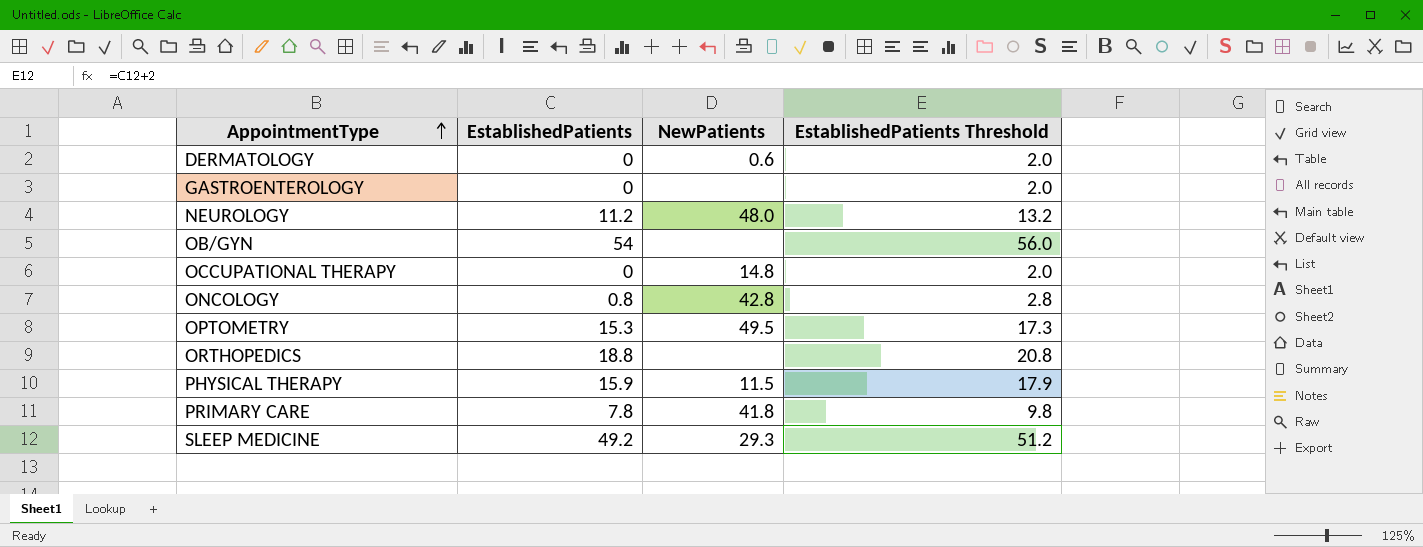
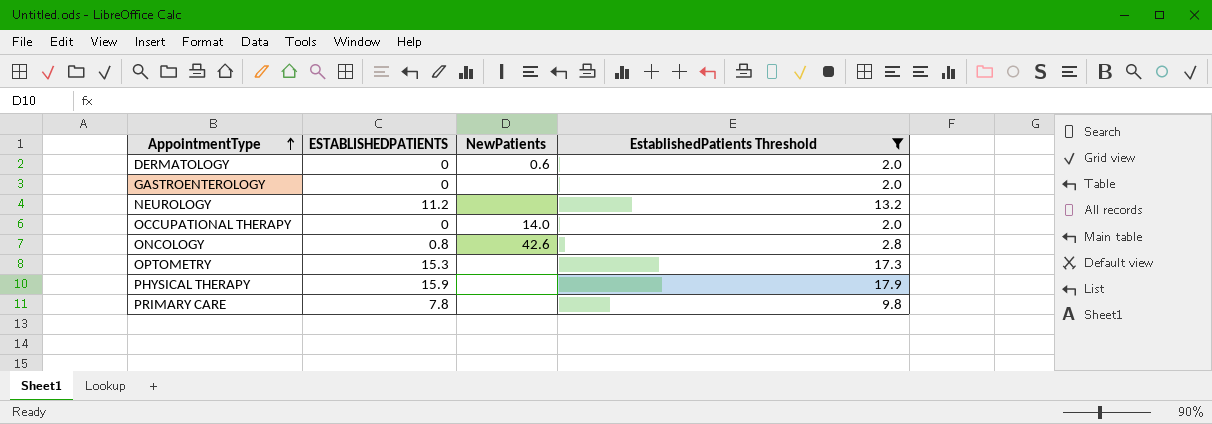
filter: none -> EstablishedPatients Threshold <= 17.9
column name: EstablishedPatients -> ESTABLISHEDPATIENTS
NEUROLOGY | NewPatients: 48.0 -> none
OCCUPATIONAL THERAPY | NewPatients: 14.8 -> 14.0
ONCOLOGY | NewPatients: 42.8 -> 42.6
OPTOMETRY | NewPatients: 49.5 -> none
PHYSICAL THERAPY | NewPatients: 11.5 -> none
PRIMARY CARE | NewPatients: 41.8 -> none

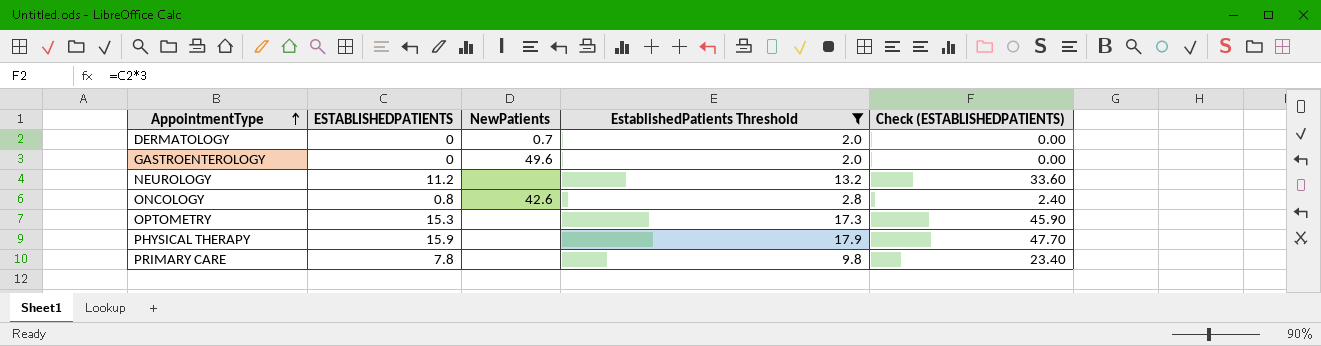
column Check (ESTABLISHEDPATIENTS) | formula: none -> [ESTABLISHEDPATIENTS] * 3
row OCCUPATIONAL THERAPY: 0 | 14.0 | 2.0 -> none
DERMATOLOGY | NewPatients: 0.6 -> 0.7
GASTROENTEROLOGY | NewPatients: none -> 49.6

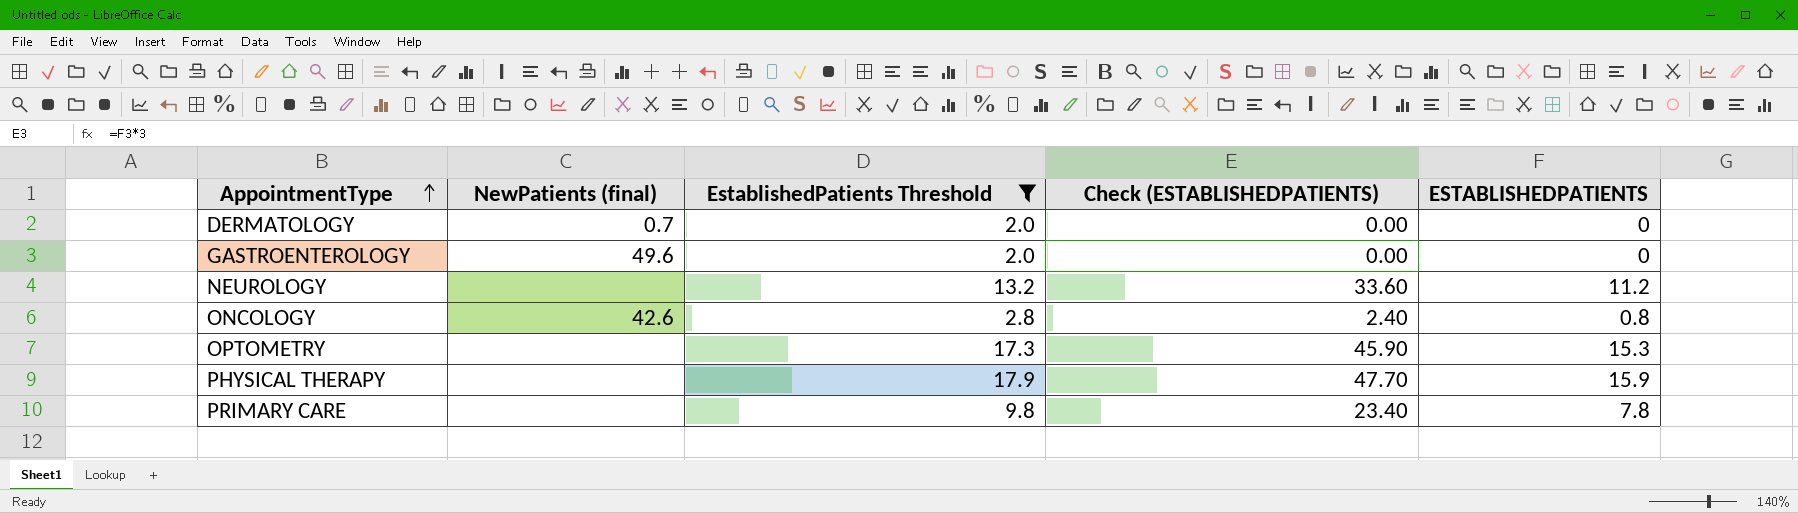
column name: NewPatients -> NewPatients (final)
column ESTABLISHEDPATIENTS | position: 2 -> 5

